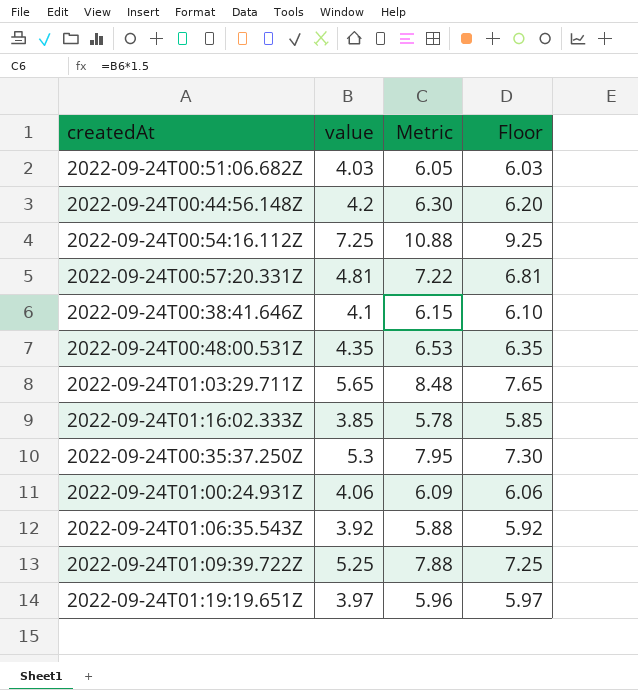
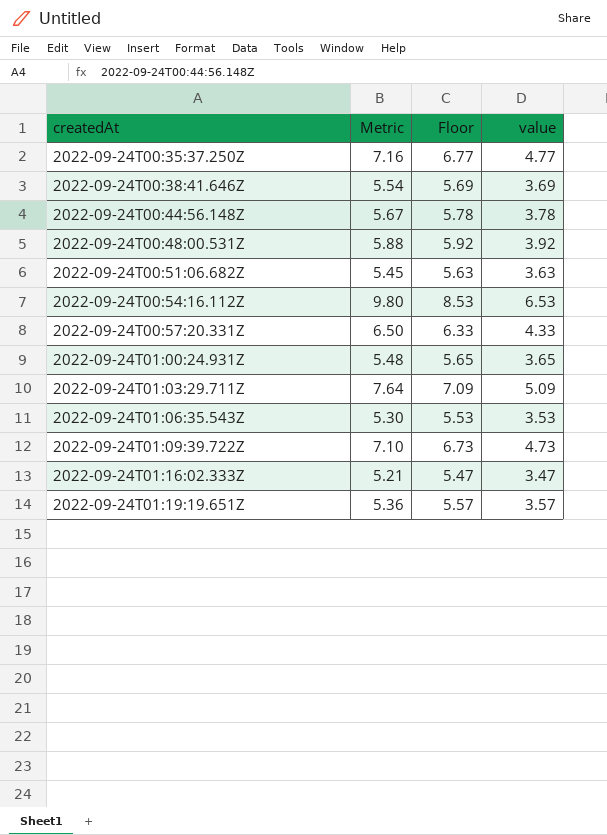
row order: none -> createdAt ascending
column value | position: 2 -> 4
2022-09-24T00:35:37.250Z | Metric: 7.95 -> 7.16
2022-09-24T00:35:37.250Z | Floor: 7.30 -> 6.77
2022-09-24T00:35:37.250Z | value: 5.3 -> 4.77
2022-09-24T00:38:41.646Z | Metric: 6.15 -> 5.54
2022-09-24T00:38:41.646Z | Floor: 6.10 -> 5.69
2022-09-24T00:38:41.646Z | value: 4.1 -> 3.69
2022-09-24T00:44:56.148Z | Metric: 6.30 -> 5.67
2022-09-24T00:44:56.148Z | Floor: 6.20 -> 5.78
2022-09-24T00:44:56.148Z | value: 4.2 -> 3.78
2022-09-24T00:48:00.531Z | Metric: 6.53 -> 5.88
2022-09-24T00:48:00.531Z | Floor: 6.35 -> 5.92
2022-09-24T00:48:00.531Z | value: 4.35 -> 3.92
2022-09-24T00:51:06.682Z | Metric: 6.05 -> 5.45
2022-09-24T00:51:06.682Z | Floor: 6.03 -> 5.63
2022-09-24T00:51:06.682Z | value: 4.03 -> 3.63
2022-09-24T00:54:16.112Z | Metric: 10.88 -> 9.80
2022-09-24T00:54:16.112Z | Floor: 9.25 -> 8.53
2022-09-24T00:54:16.112Z | value: 7.25 -> 6.53
2022-09-24T00:57:20.331Z | Metric: 7.22 -> 6.50
2022-09-24T00:57:20.331Z | Floor: 6.81 -> 6.33
2022-09-24T00:57:20.331Z | value: 4.81 -> 4.33
2022-09-24T01:00:24.931Z | Metric: 6.09 -> 5.48
2022-09-24T01:00:24.931Z | Floor: 6.06 -> 5.65
2022-09-24T01:00:24.931Z | value: 4.06 -> 3.65
2022-09-24T01:03:29.711Z | Metric: 8.48 -> 7.64
2022-09-24T01:03:29.711Z | Floor: 7.65 -> 7.09
2022-09-24T01:03:29.711Z | value: 5.65 -> 5.09
2022-09-24T01:06:35.543Z | Metric: 5.88 -> 5.30
2022-09-24T01:06:35.543Z | Floor: 5.92 -> 5.53
2022-09-24T01:06:35.543Z | value: 3.92 -> 3.53
2022-09-24T01:09:39.722Z | Metric: 7.88 -> 7.10
2022-09-24T01:09:39.722Z | Floor: 7.25 -> 6.73
2022-09-24T01:09:39.722Z | value: 5.25 -> 4.73
2022-09-24T01:16:02.333Z | Metric: 5.78 -> 5.21
2022-09-24T01:16:02.333Z | Floor: 5.85 -> 5.47
2022-09-24T01:16:02.333Z | value: 3.85 -> 3.47
2022-09-24T01:19:19.651Z | Metric: 5.96 -> 5.36
2022-09-24T01:19:19.651Z | Floor: 5.97 -> 5.57
2022-09-24T01:19:19.651Z | value: 3.97 -> 3.57

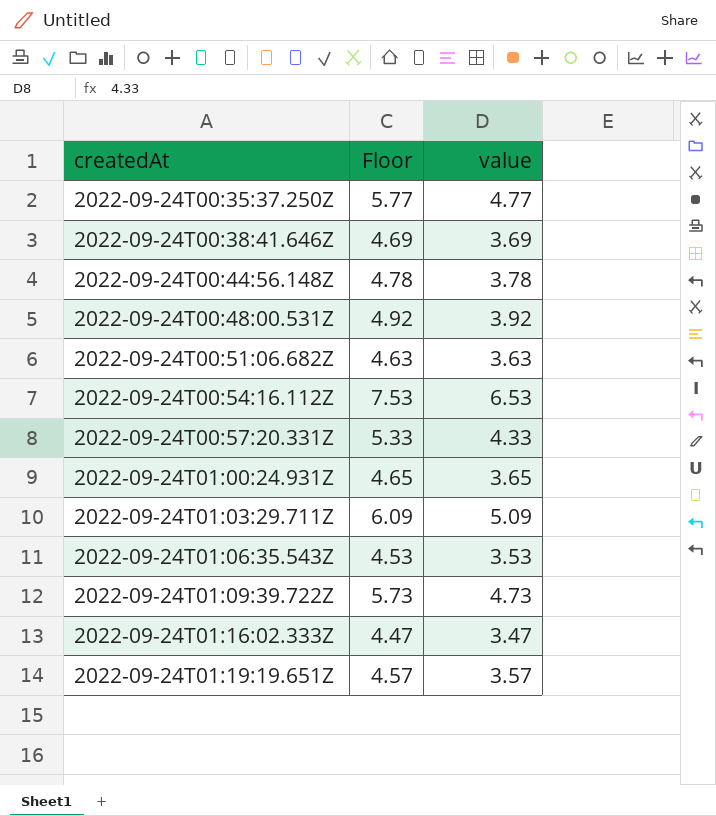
column Metric | formula: [value] * 1.5 -> none
column Floor | formula: [value] + 2 -> [value] + 1

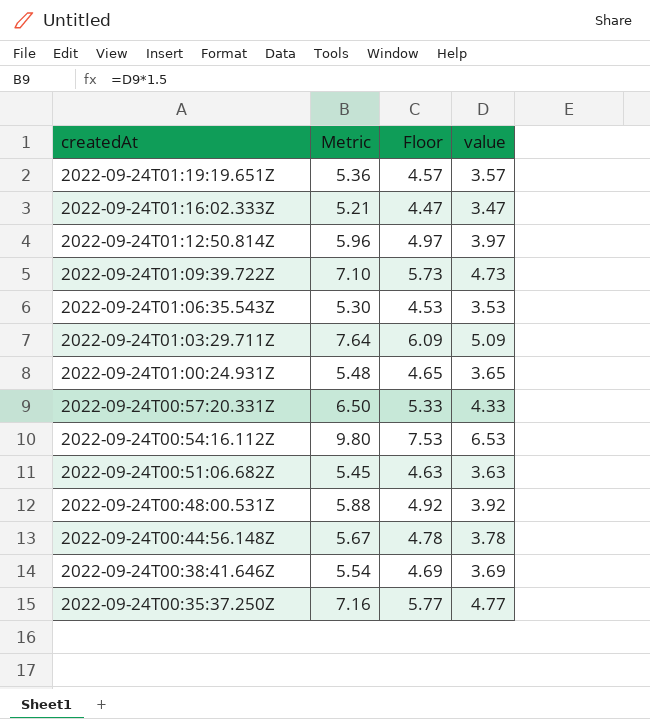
row order: createdAt ascending -> createdAt descending
column Metric | formula: none -> [value] * 1.5
row 2022-09-24T01:12:50.814Z: none -> 5.96 | 4.97 | 3.97

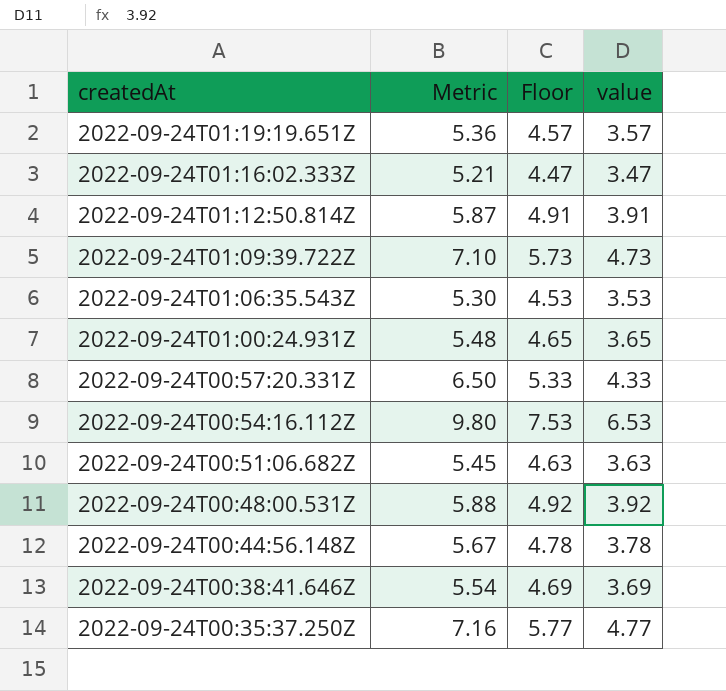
row 2022-09-24T01:03:29.711Z: 7.64 | 6.09 | 5.09 -> none
2022-09-24T01:12:50.814Z | Metric: 5.96 -> 5.87
2022-09-24T01:12:50.814Z | Floor: 4.97 -> 4.91
2022-09-24T01:12:50.814Z | value: 3.97 -> 3.91

